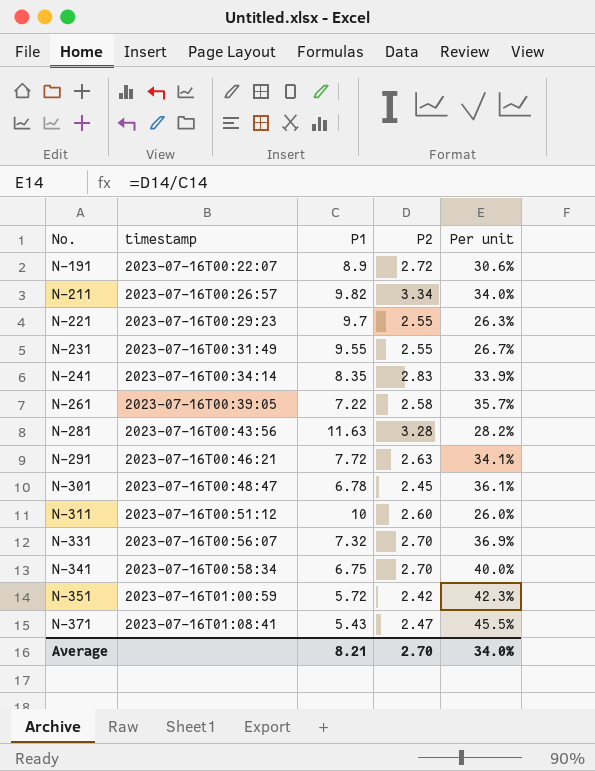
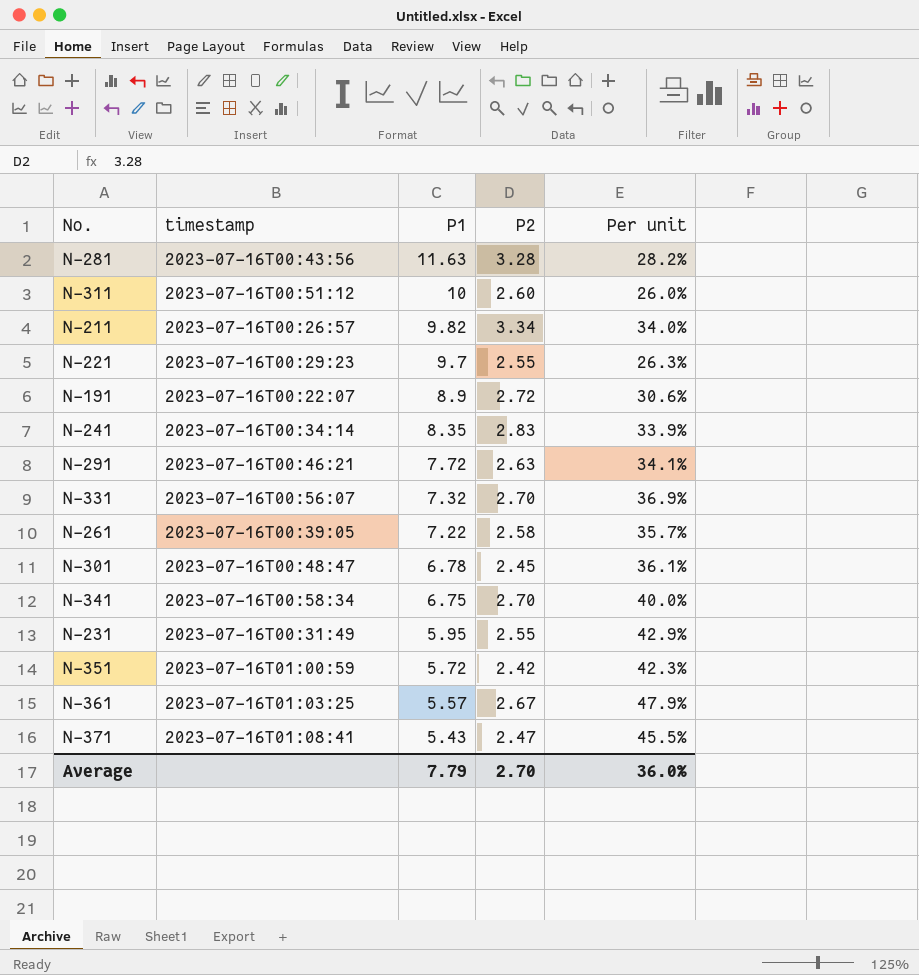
row order: No. ascending -> P1 descending
N-231 | P1: 9.55 -> 5.95
N-231 | Per unit: 26.7% -> 42.9%
row N-361: none -> 2023-07-16T01:03:25 | 5.57 | 2.67 | 47.9%
Average | P1: 8.21 -> 7.79
Average | Per unit: 34.0% -> 36.0%

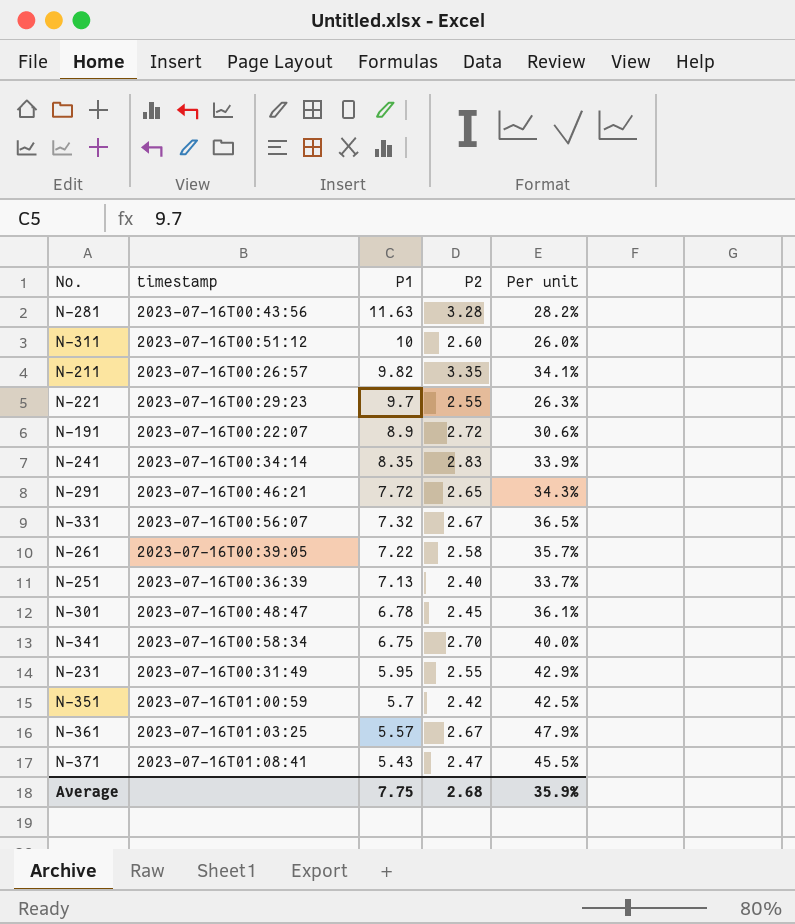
N-211 | P2: 3.34 -> 3.35
N-211 | Per unit: 34.0% -> 34.1%
N-291 | P2: 2.63 -> 2.65
N-291 | Per unit: 34.1% -> 34.3%
N-331 | P2: 2.70 -> 2.67
N-331 | Per unit: 36.9% -> 36.5%
row N-251: none -> 2023-07-16T00:36:39 | 7.13 | 2.40 | 33.7%
N-351 | P1: 5.72 -> 5.7
N-351 | Per unit: 42.3% -> 42.5%
Average | P1: 7.79 -> 7.75
Average | P2: 2.70 -> 2.68
Average | Per unit: 36.0% -> 35.9%

